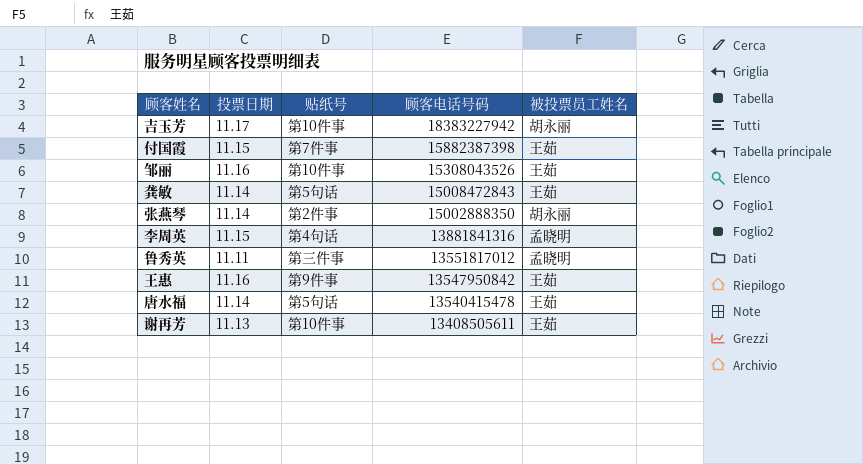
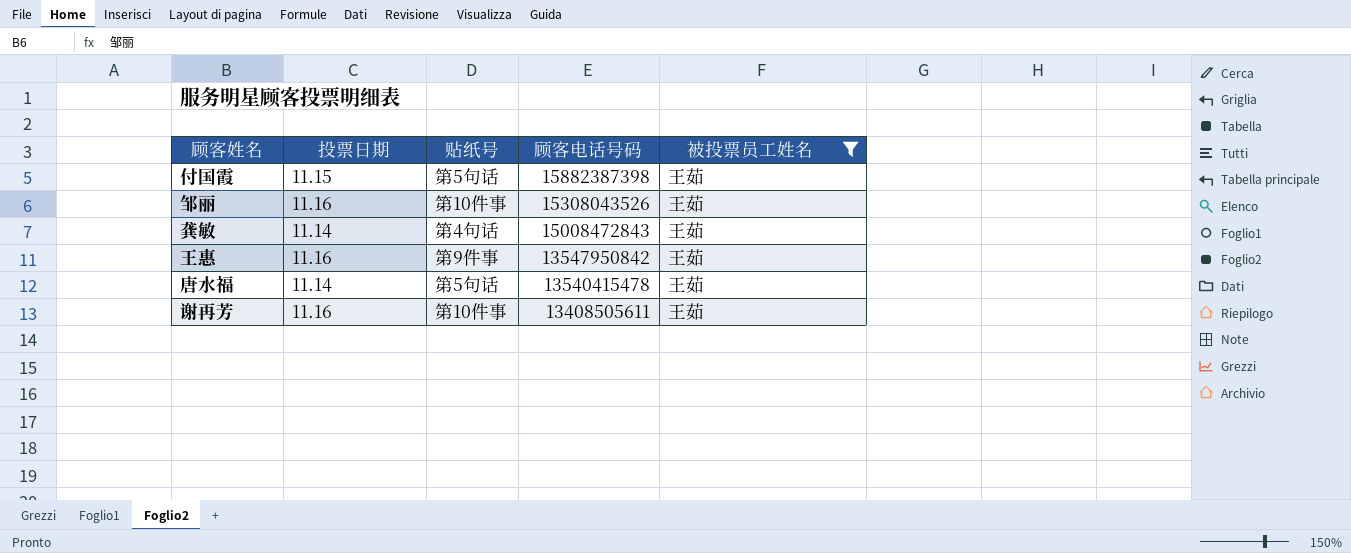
filter: none -> 被投票员工姓名 = 王茹
付国霞 | 贴纸号: 第7件事 -> 第5句话
龚敏 | 贴纸号: 第5句话 -> 第4句话
谢再芳 | 投票日期: 11.13 -> 11.16

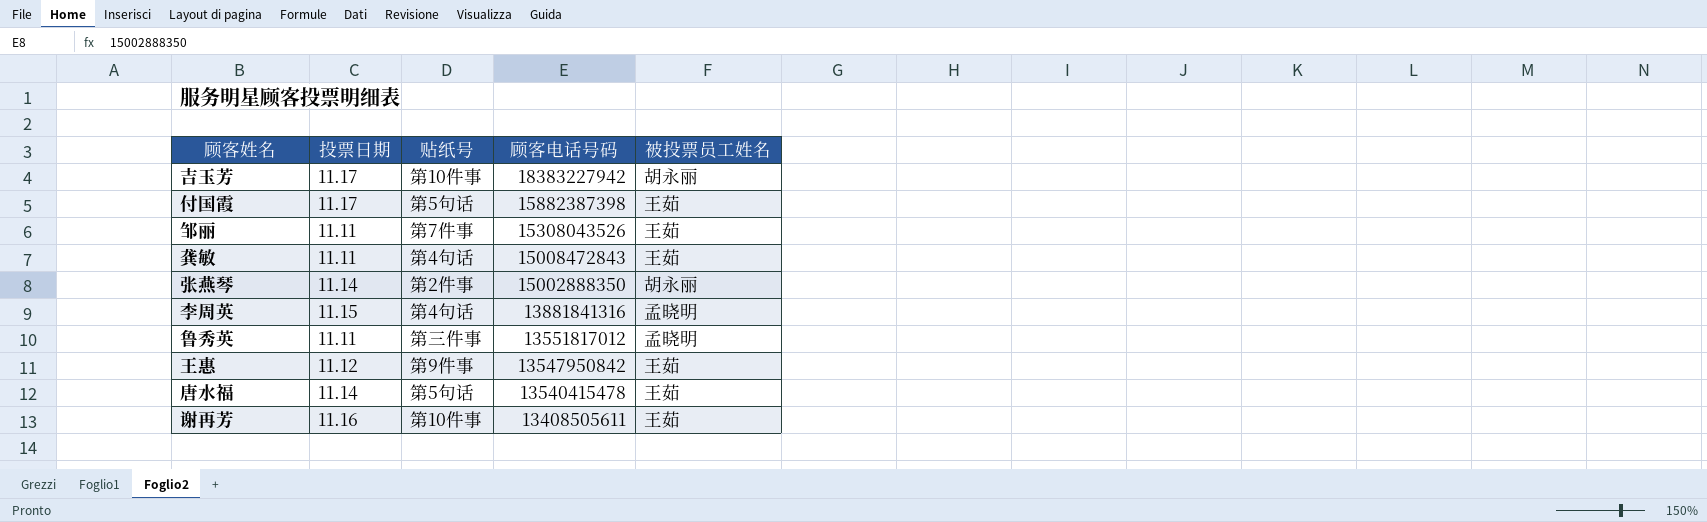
filter: 被投票员工姓名 = 王茹 -> none
付国霞 | 投票日期: 11.15 -> 11.17
邹丽 | 投票日期: 11.16 -> 11.11
邹丽 | 贴纸号: 第10件事 -> 第7件事
龚敏 | 投票日期: 11.14 -> 11.11
王惠 | 投票日期: 11.16 -> 11.12

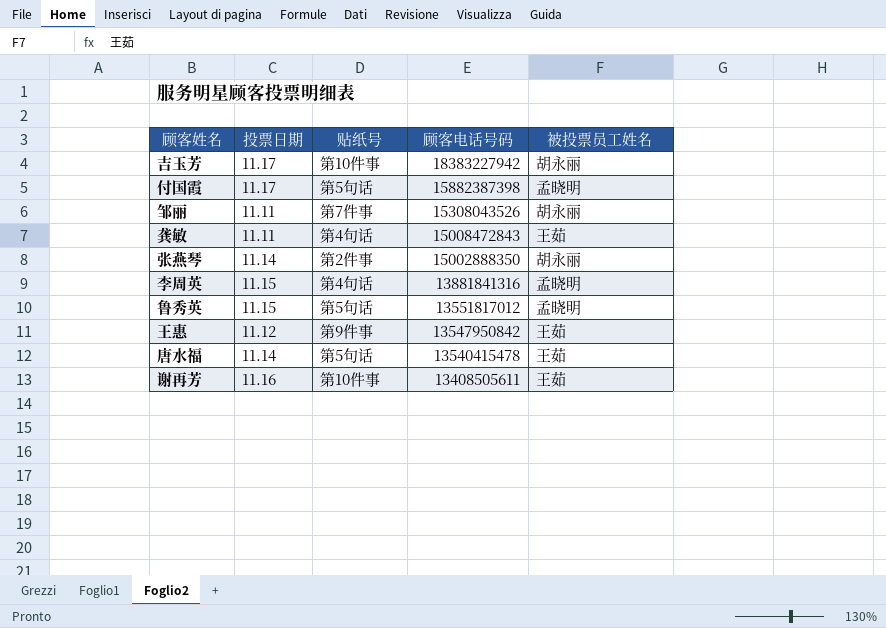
付国霞 | 被投票员工姓名: 王茹 -> 孟晓明
邹丽 | 被投票员工姓名: 王茹 -> 胡永丽
鲁秀英 | 投票日期: 11.11 -> 11.15
鲁秀英 | 贴纸号: 第三件事 -> 第5句话

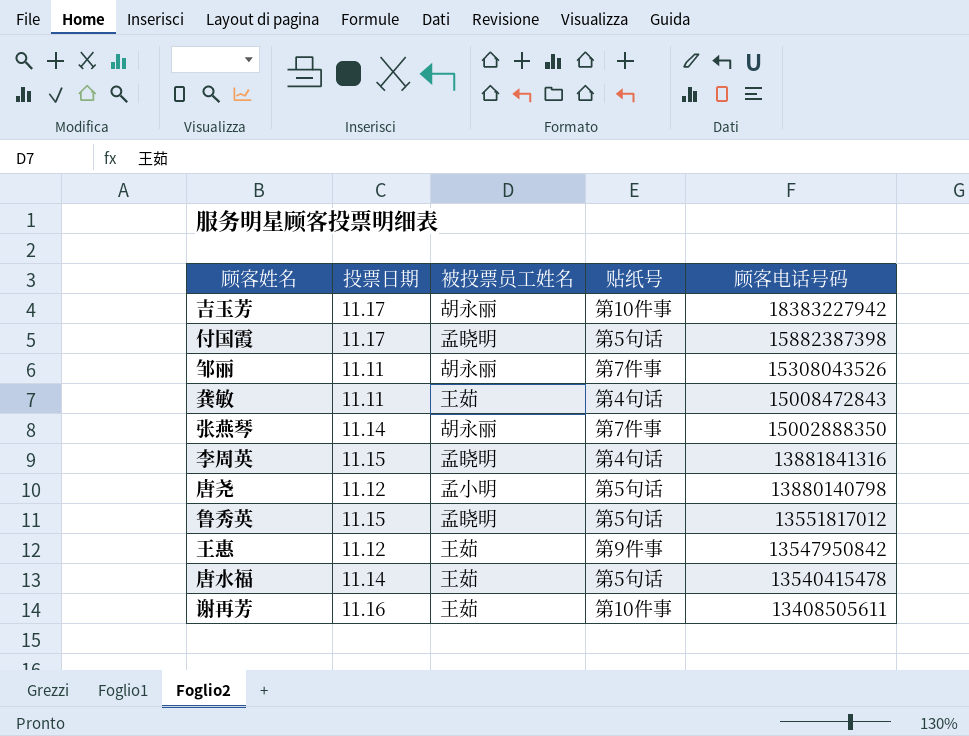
column 被投票员工姓名 | position: 5 -> 3
张燕琴 | 贴纸号: 第2件事 -> 第7件事
row 唐尧: none -> 11.12 | 孟小明 | 第5句话 | 13880140798

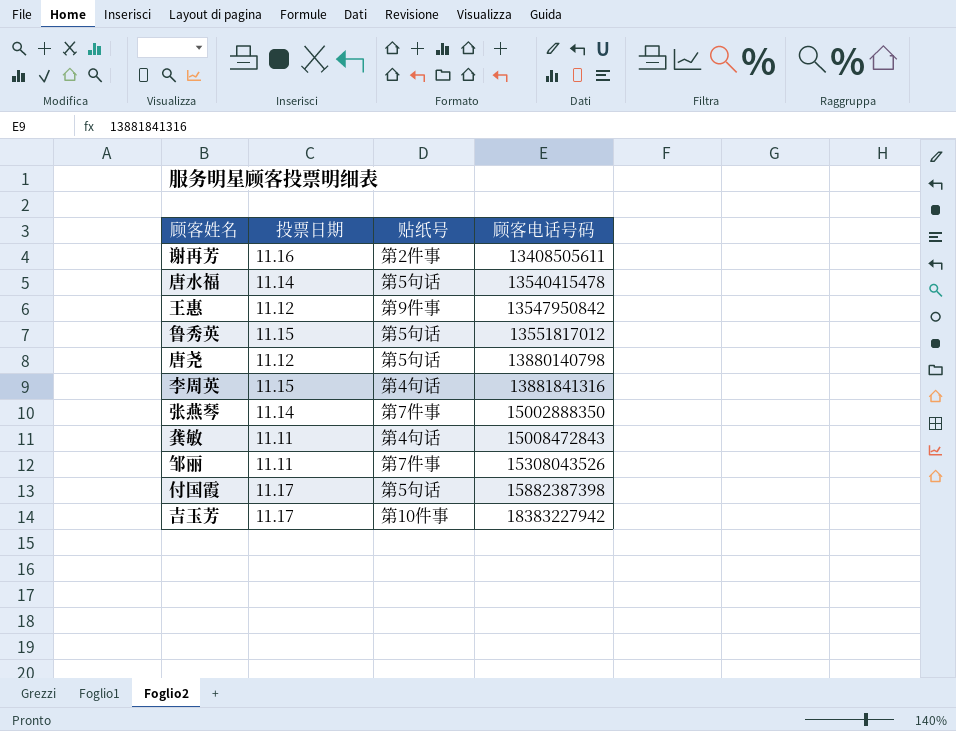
row order: 顾客电话号码 descending -> 顾客电话号码 ascending
column 被投票员工姓名 | position: 3 -> none
谢再芳 | 贴纸号: 第10件事 -> 第2件事

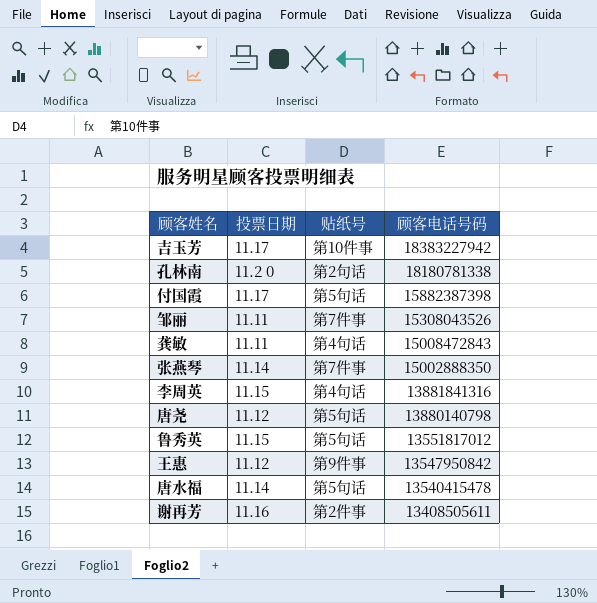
row order: 顾客电话号码 ascending -> 顾客电话号码 descending
row 孔林南: none -> 11.2 0 | 第2句话 | 18180781338

